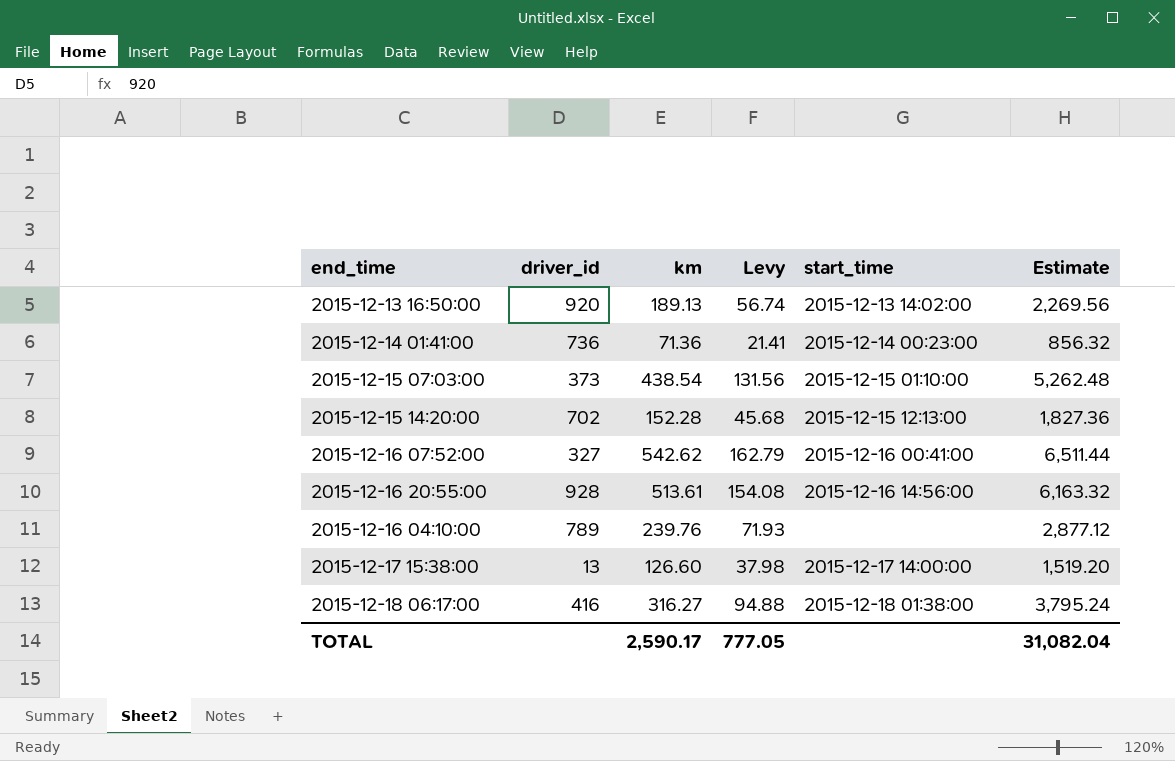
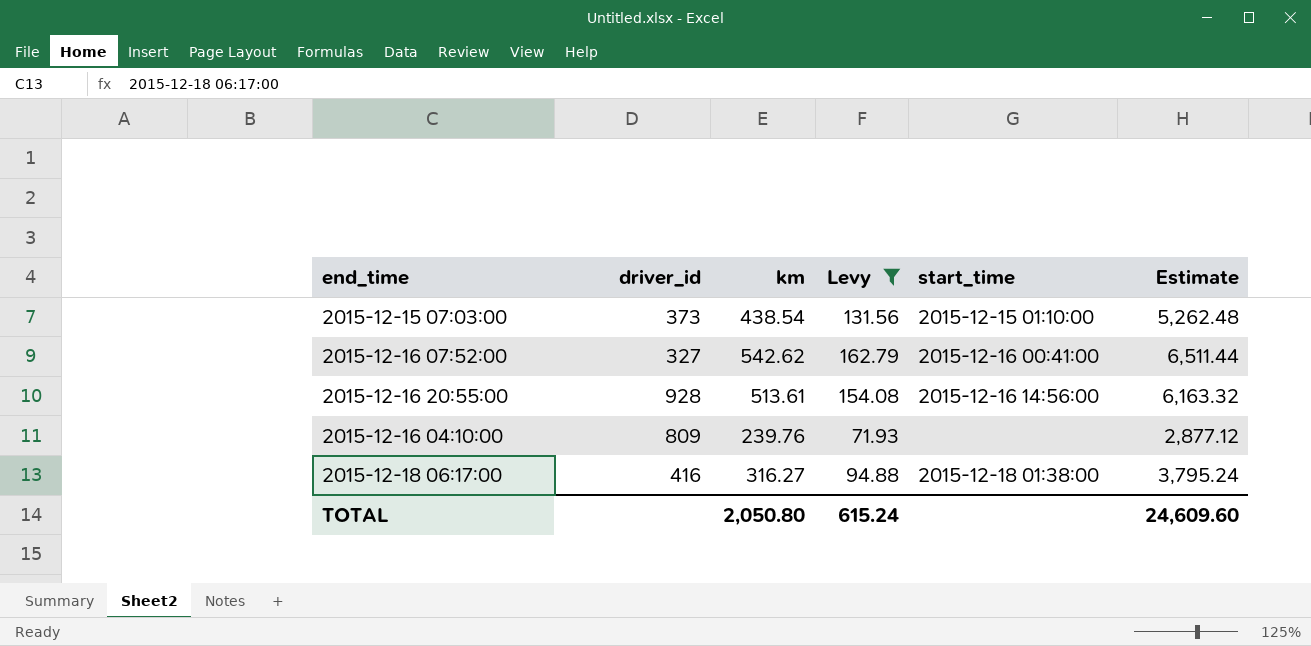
filter: none -> Levy >= 71.93
2015-12-16 04:10:00 | driver_id: 789 -> 809
TOTAL | km: 2,590.17 -> 2,050.80
TOTAL | Levy: 777.05 -> 615.24
TOTAL | Estimate: 31,082.04 -> 24,609.60

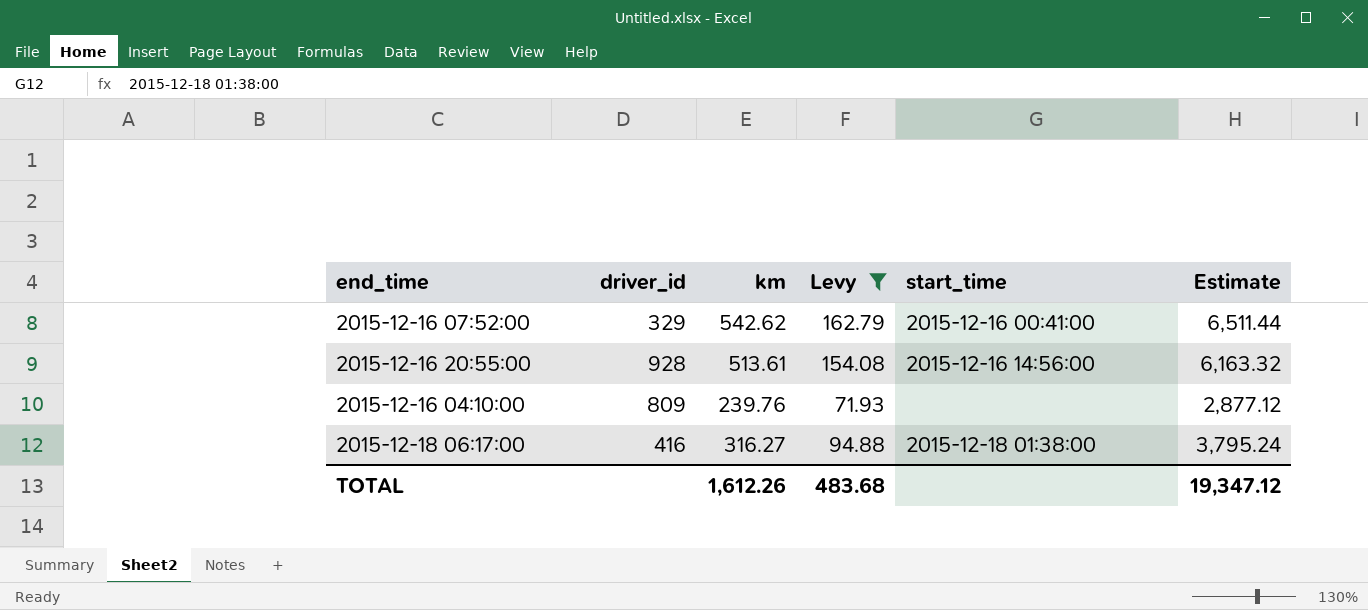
row 2015-12-15 07:03:00: 373 | 438.54 | 131.56 | 2015-12-15 01:10:00 | 5,262.48 -> none
2015-12-16 07:52:00 | driver_id: 327 -> 329
TOTAL | km: 2,050.80 -> 1,612.26
TOTAL | Levy: 615.24 -> 483.68
TOTAL | Estimate: 24,609.60 -> 19,347.12

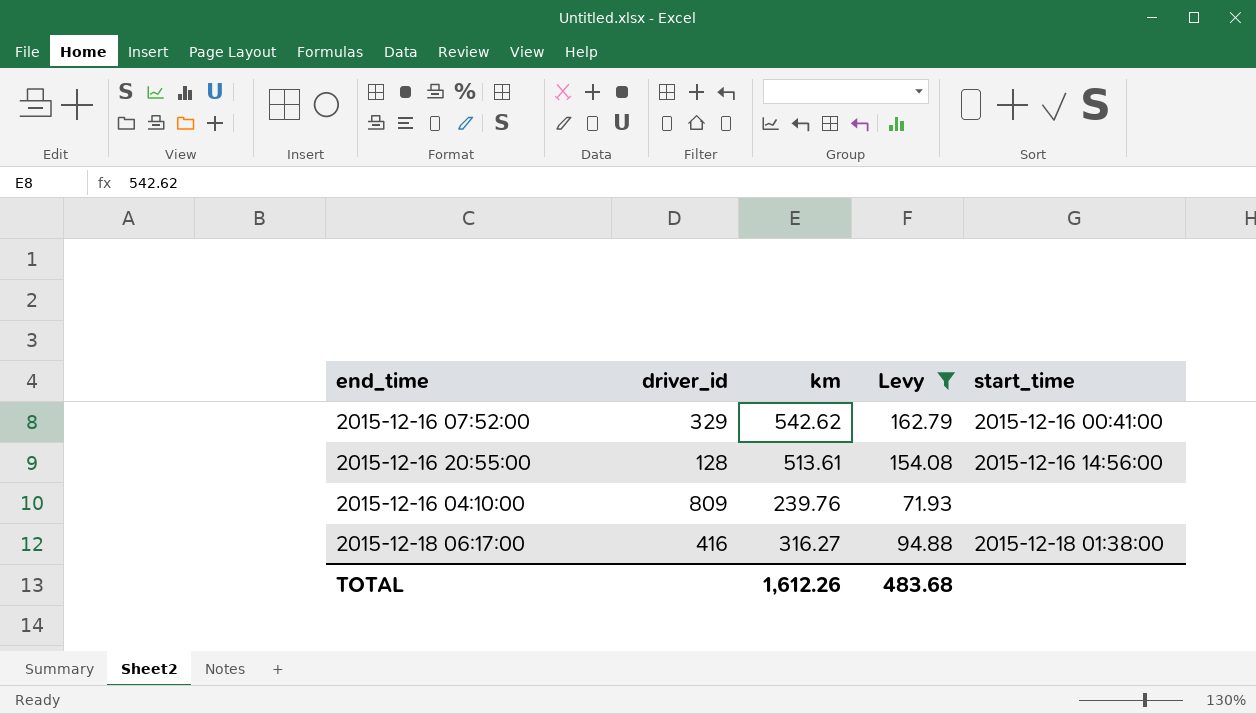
column Estimate | formula: [km] * 12 -> none
2015-12-16 20:55:00 | driver_id: 928 -> 128

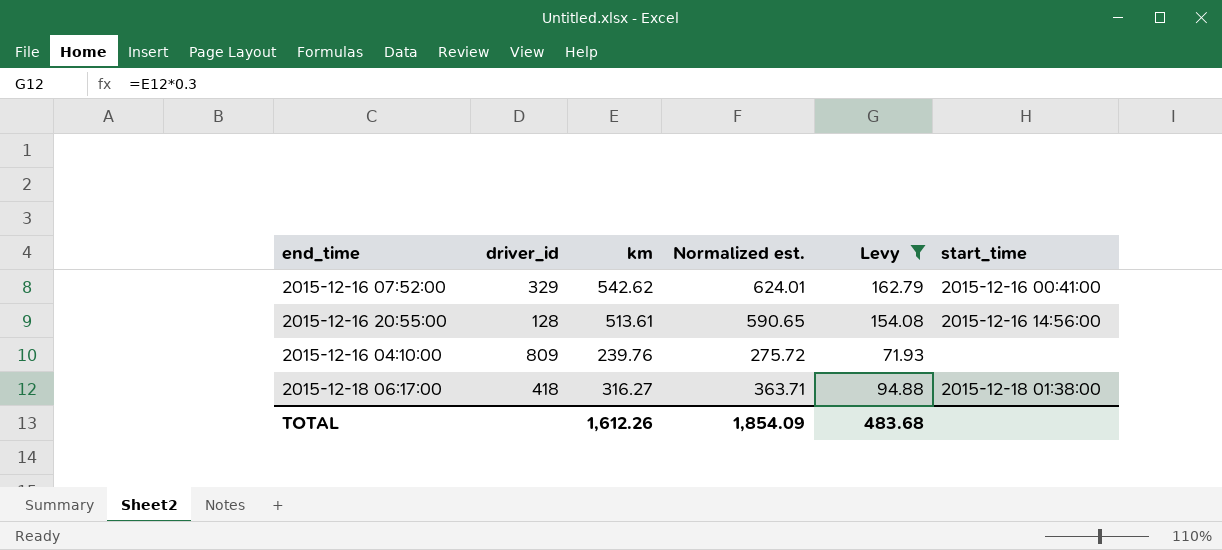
column Normalized est. | formula: none -> [km] * 1.15
2015-12-18 06:17:00 | driver_id: 416 -> 418

